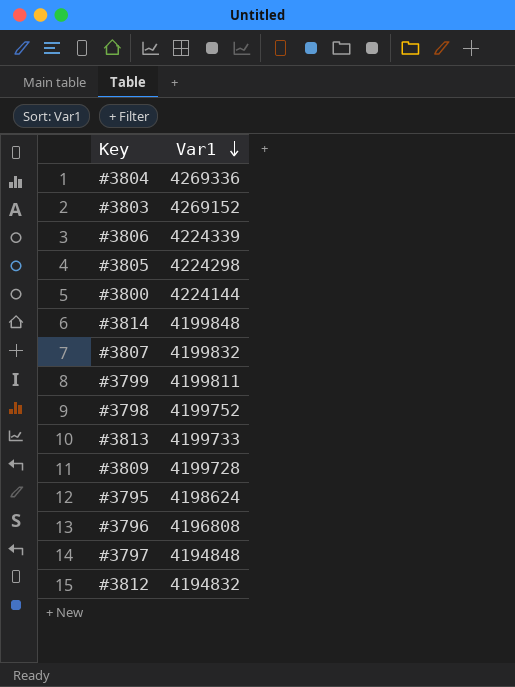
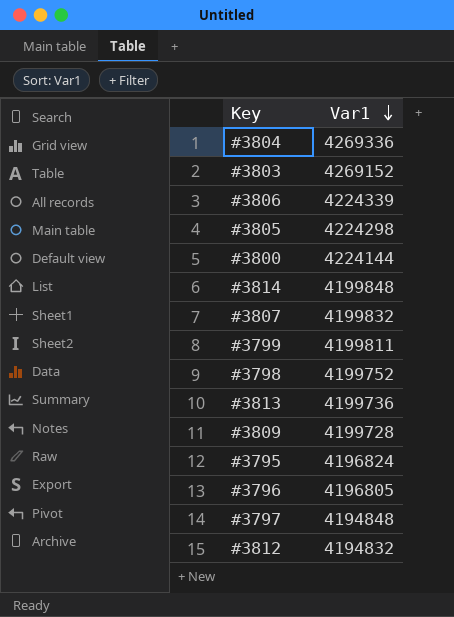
#3813 | Var1: 4199733 -> 4199736
#3795 | Var1: 4198624 -> 4196824
#3796 | Var1: 4196808 -> 4196805

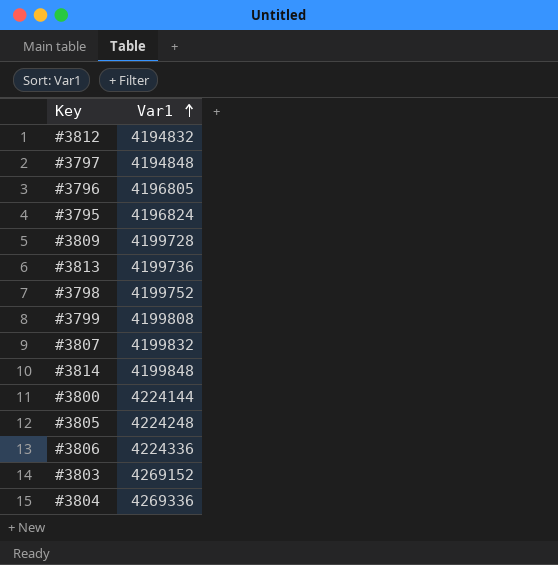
row order: Var1 descending -> Var1 ascending
#3799 | Var1: 4199811 -> 4199808
#3805 | Var1: 4224298 -> 4224248
#3806 | Var1: 4224339 -> 4224336

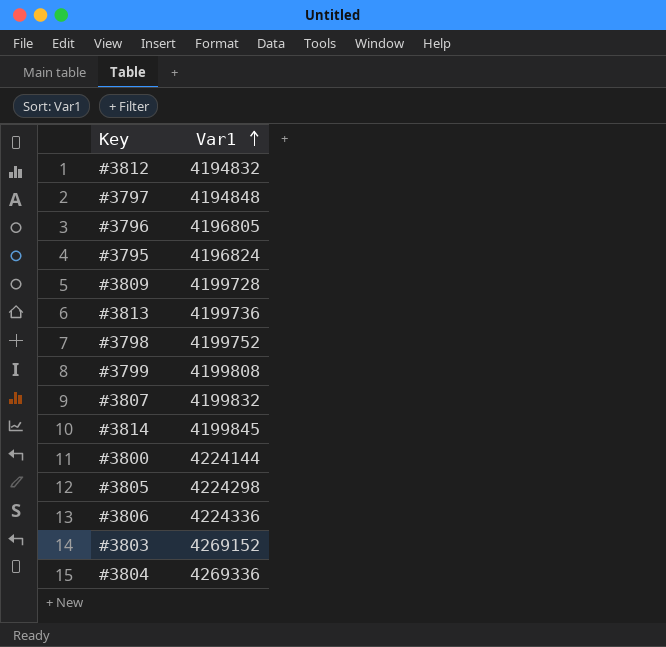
#3814 | Var1: 4199848 -> 4199845
#3805 | Var1: 4224248 -> 4224298

